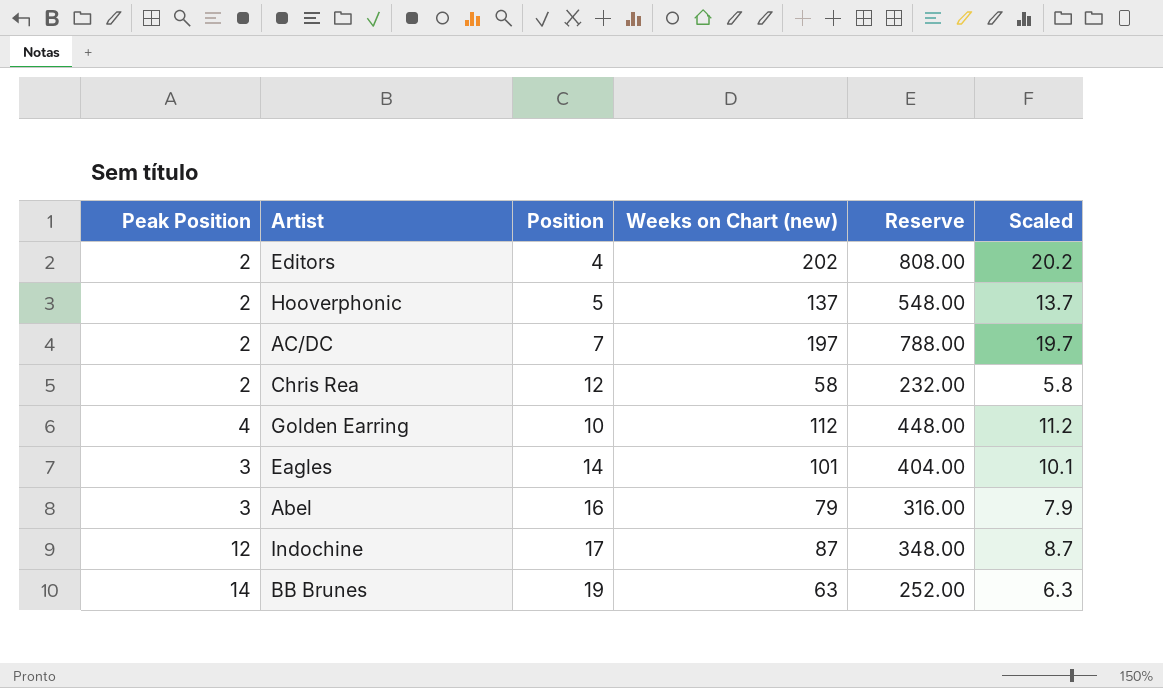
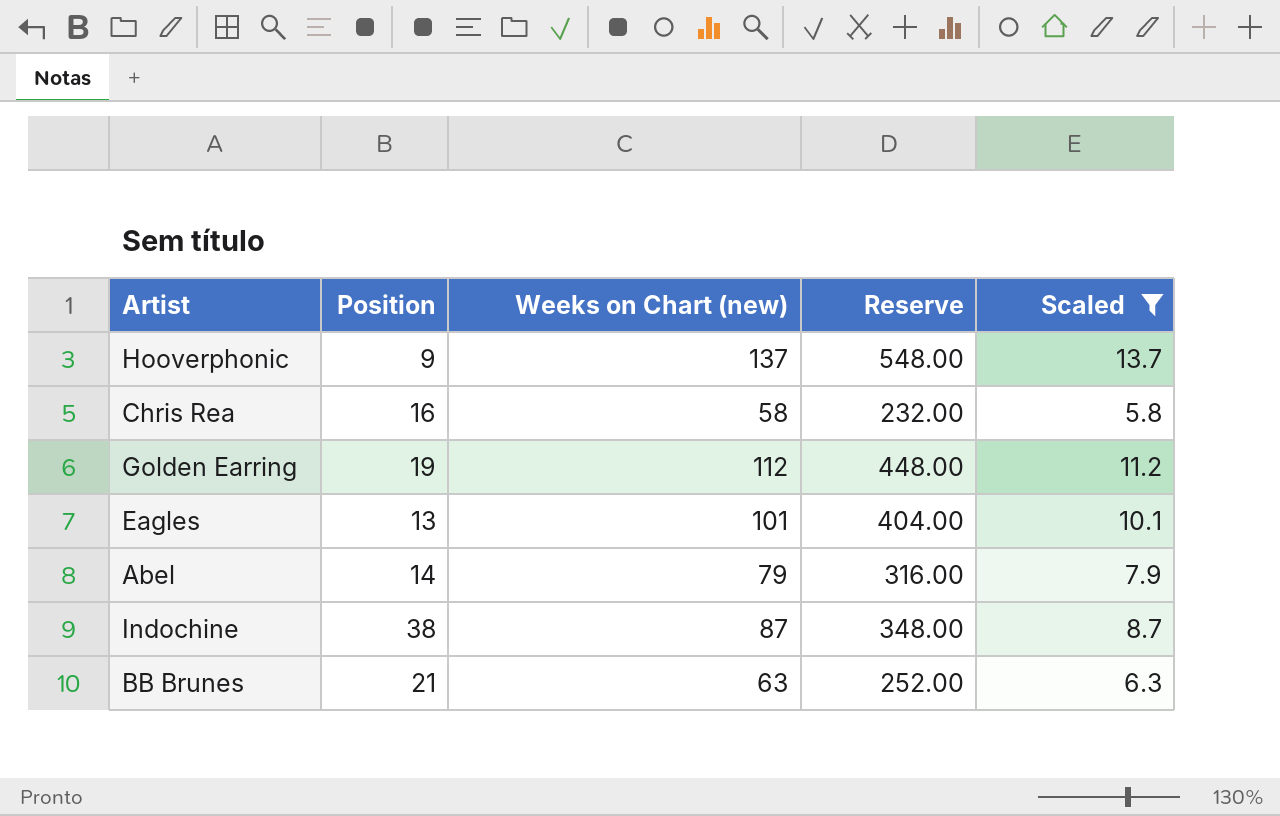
filter: none -> Scaled <= 13.7
column Peak Position | position: 1 -> none
Hooverphonic | Position: 5 -> 9
Chris Rea | Position: 12 -> 16
Golden Earring | Position: 10 -> 19
Eagles | Position: 14 -> 13
Abel | Position: 16 -> 14
Indochine | Position: 17 -> 38
BB Brunes | Position: 19 -> 21

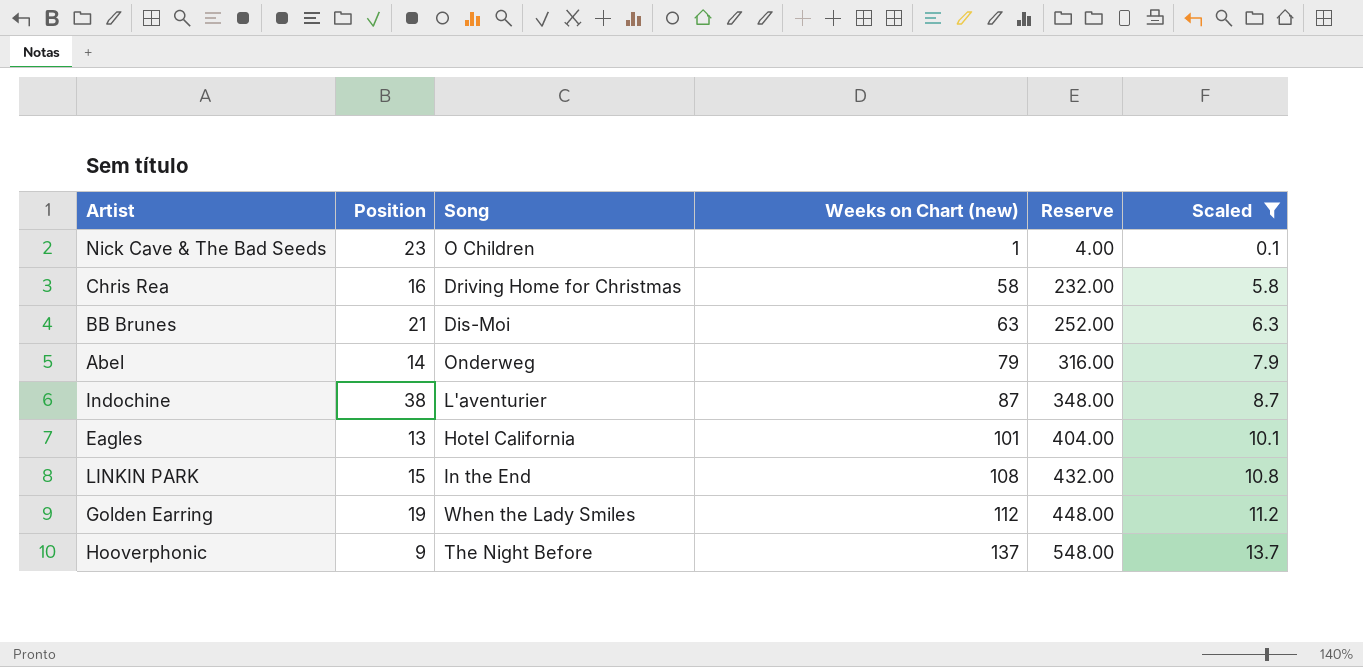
row order: none -> Weeks on Chart (new) ascending
column Song | position: none -> 3
row Nick Cave & The Bad Seeds: none -> 23 | O Children | 1 | 4.00 | 0.1
row LINKIN PARK: none -> 15 | In the End | 108 | 432.00 | 10.8

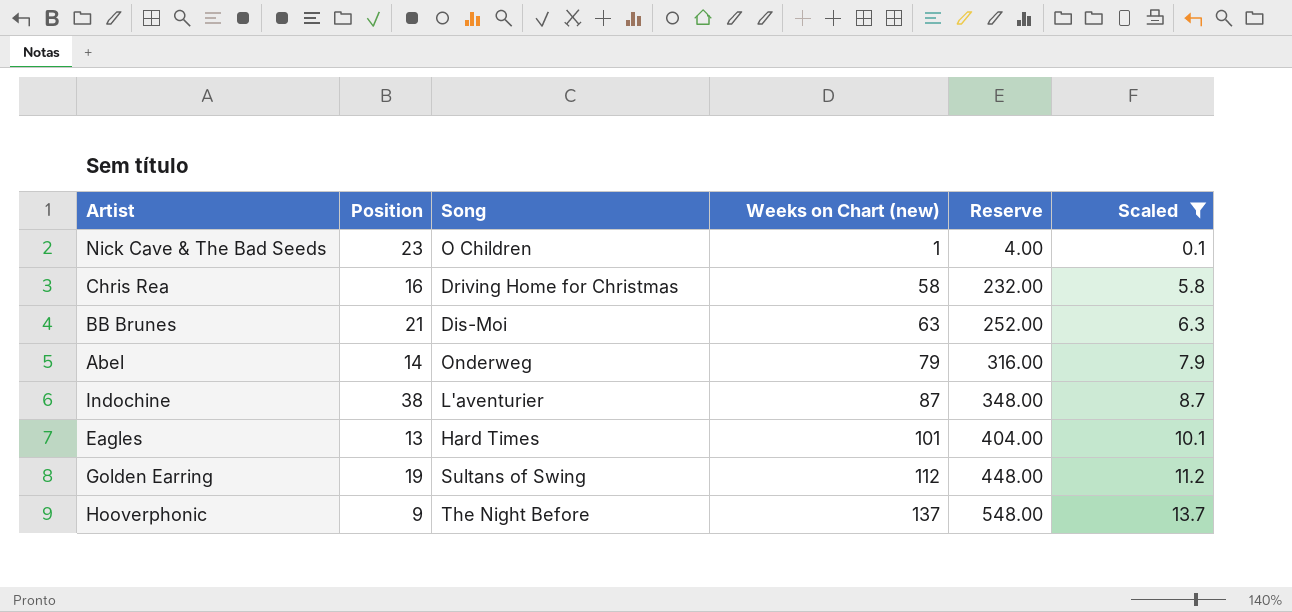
row LINKIN PARK: 15 | In the End | 108 | 432.00 | 10.8 -> none
Eagles | Song: Hotel California -> Hard Times
Golden Earring | Song: When the Lady Smiles -> Sultans of Swing

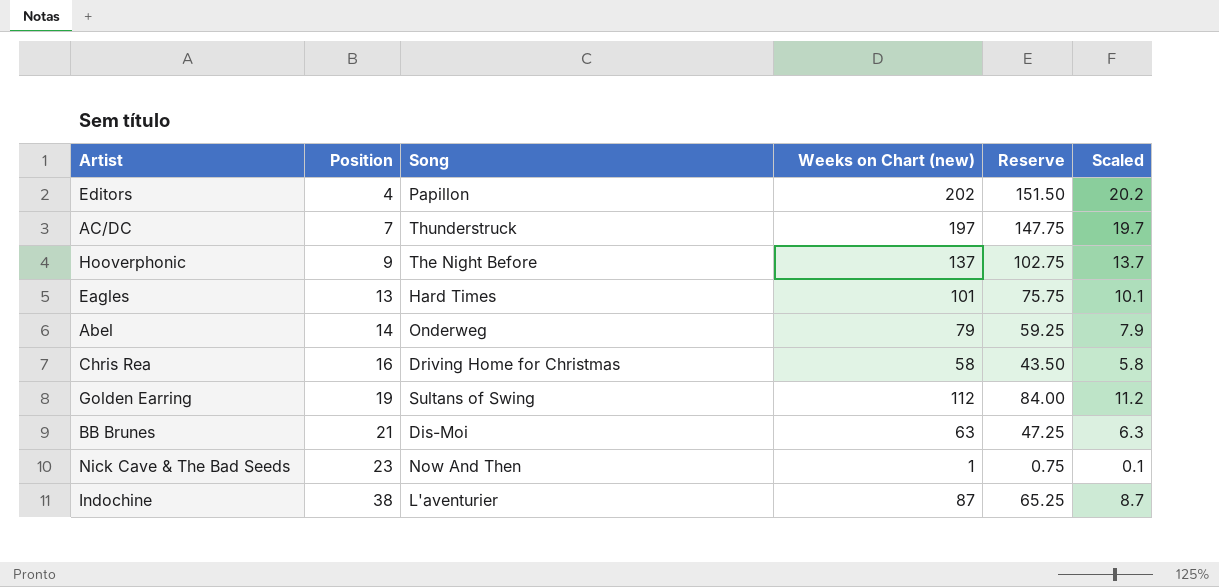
filter: Scaled <= 13.7 -> none
row order: Weeks on Chart (new) ascending -> Position ascending
column Reserve | formula: [Weeks on Chart (new)] * 4 -> [Weeks on Chart (new)] * 0.75
Nick Cave & The Bad Seeds | Song: O Children -> Now And Then

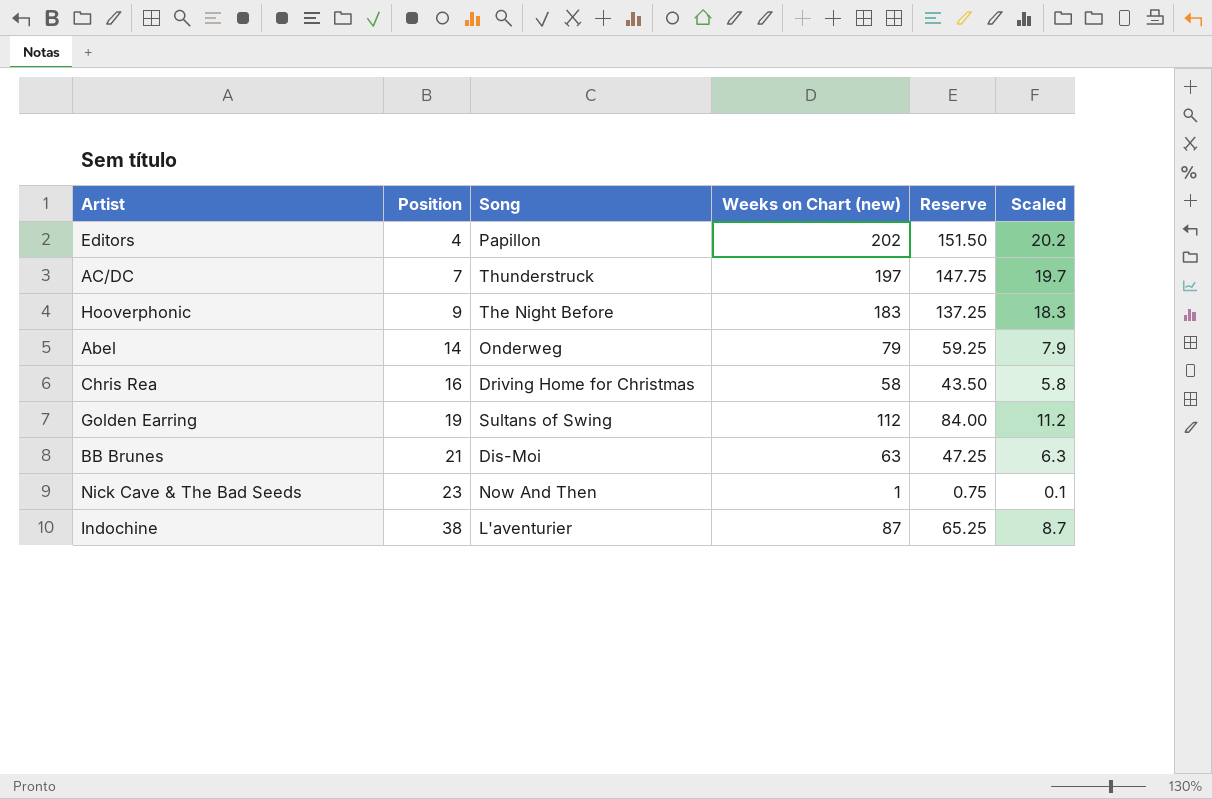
row Eagles: 13 | Hard Times | 101 | 75.75 | 10.1 -> none
Hooverphonic | Weeks on Chart (new): 137 -> 183
Hooverphonic | Reserve: 102.75 -> 137.25
Hooverphonic | Scaled: 13.7 -> 18.3

